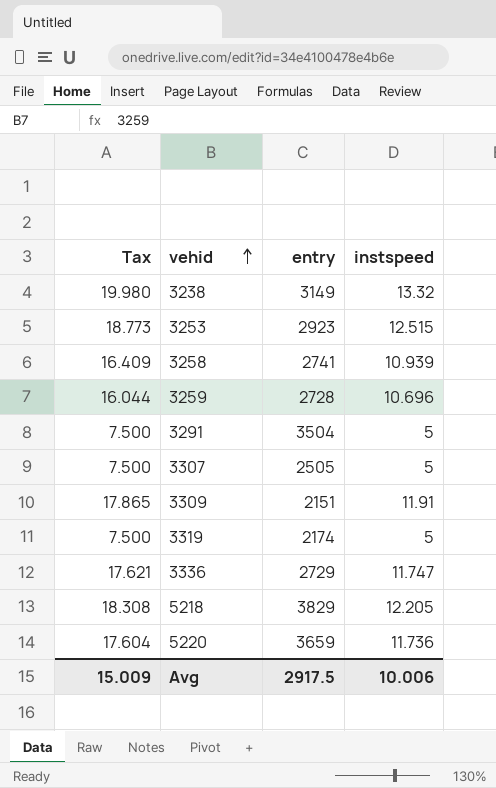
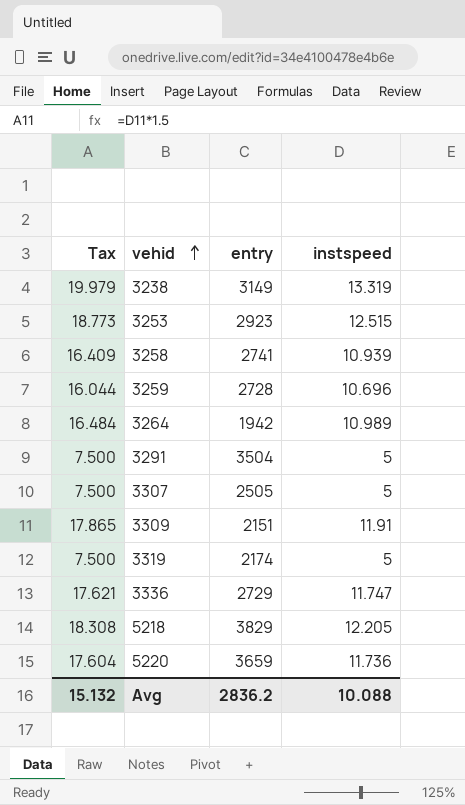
3238 | Tax: 19.980 -> 19.979
3238 | instspeed: 13.32 -> 13.319
row 3264: none -> 16.484 | 1942 | 10.989
Avg | Tax: 15.009 -> 15.132
Avg | entry: 2917.5 -> 2836.2
Avg | instspeed: 10.006 -> 10.088

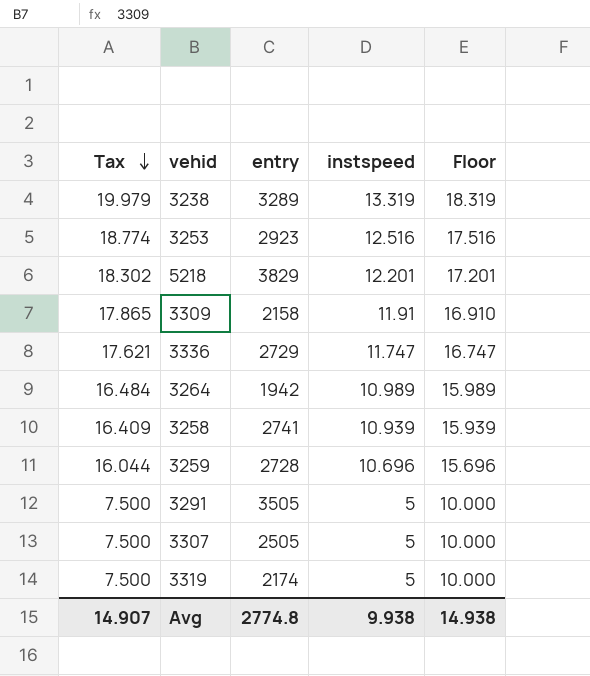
row order: vehid ascending -> Tax descending
column Floor | formula: none -> [instspeed] + 5
row 5220: 17.604 | 3659 | 11.736 -> none
3238 | entry: 3149 -> 3289
3253 | Tax: 18.773 -> 18.774
3253 | instspeed: 12.515 -> 12.516
5218 | Tax: 18.308 -> 18.302
5218 | instspeed: 12.205 -> 12.201
3309 | entry: 2151 -> 2158
3291 | entry: 3504 -> 3505
Avg | Tax: 15.132 -> 14.907
Avg | entry: 2836.2 -> 2774.8
Avg | instspeed: 10.088 -> 9.938

